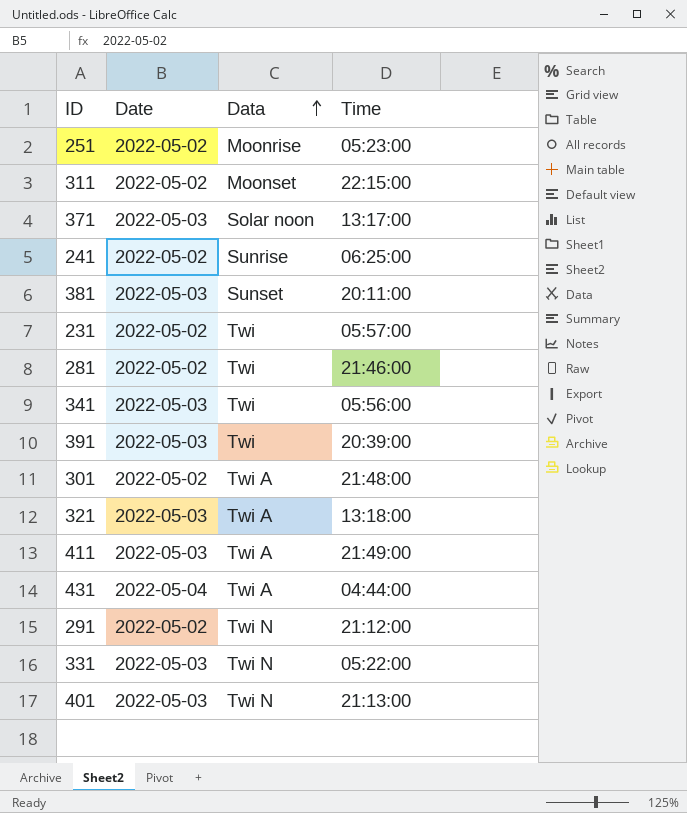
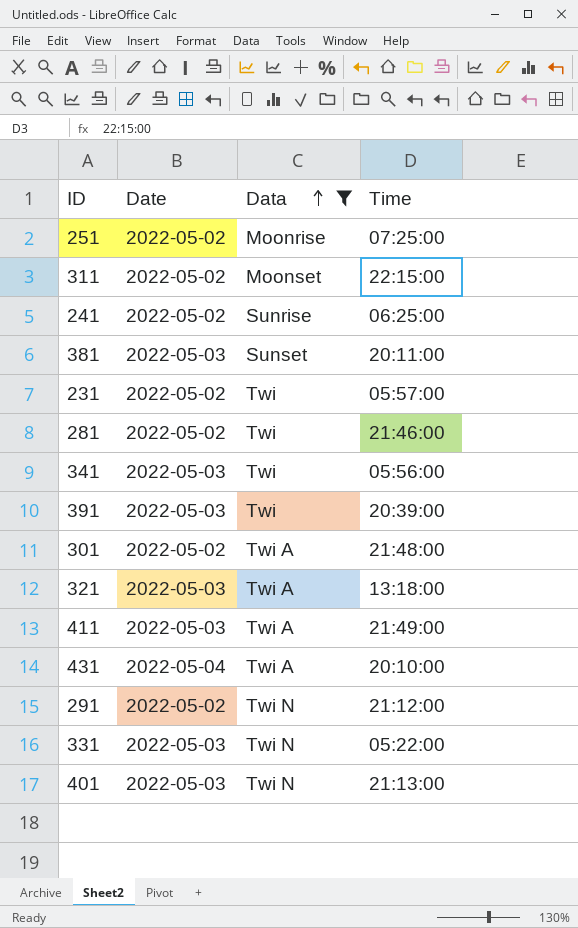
filter: none -> Data != Solar noon
251 | Time: 05:23:00 -> 07:25:00
431 | Time: 04:44:00 -> 20:10:00

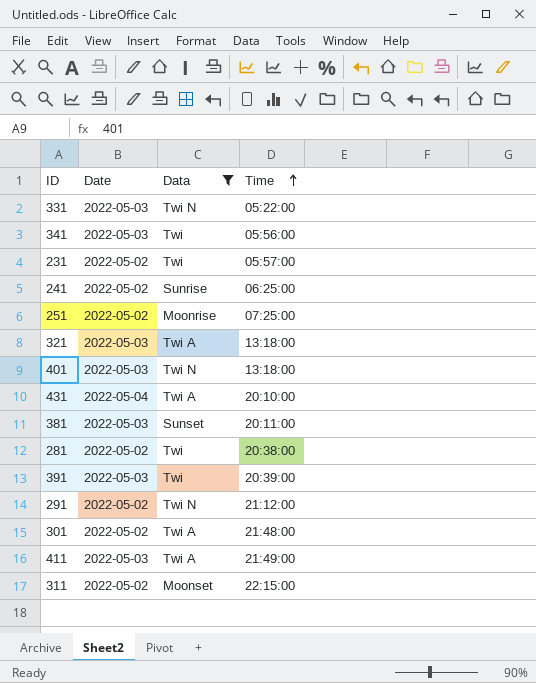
row order: Data ascending -> Time ascending
401 | Time: 21:13:00 -> 13:18:00
281 | Time: 21:46:00 -> 20:38:00

